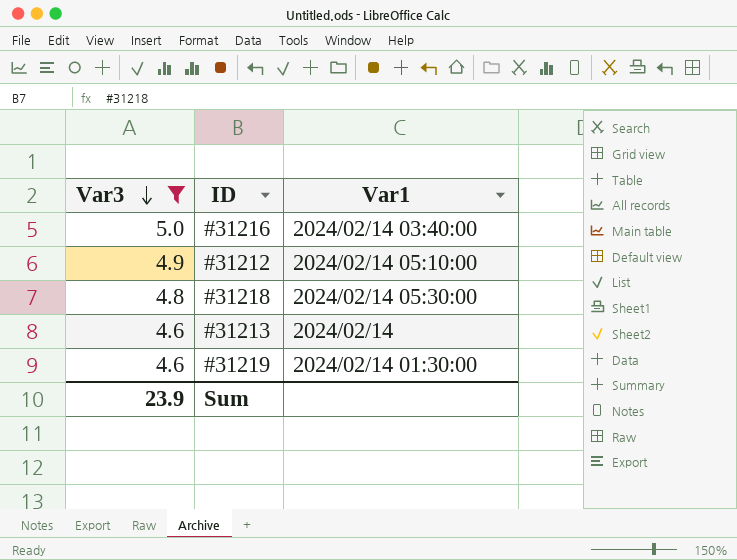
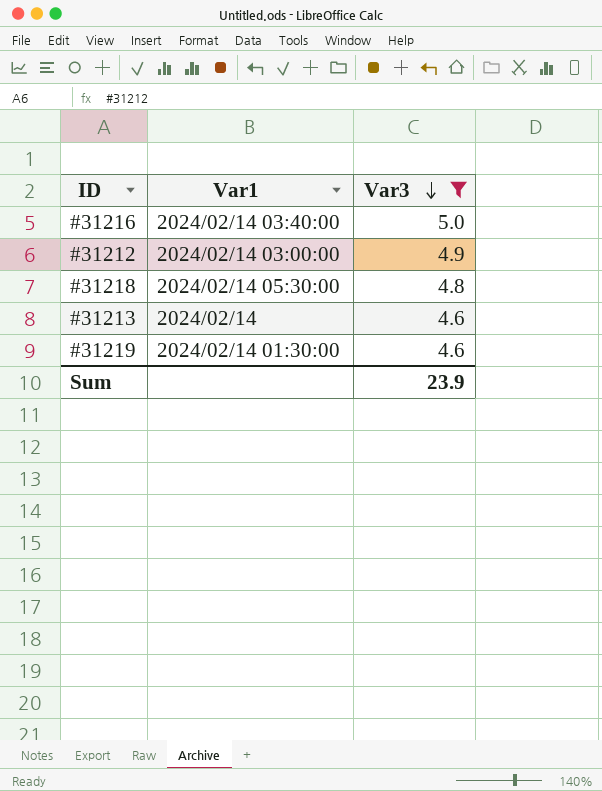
column Var3 | position: 1 -> 3
#31212 | Var1: 2024/02/14 05:10:00 -> 2024/02/14 03:00:00

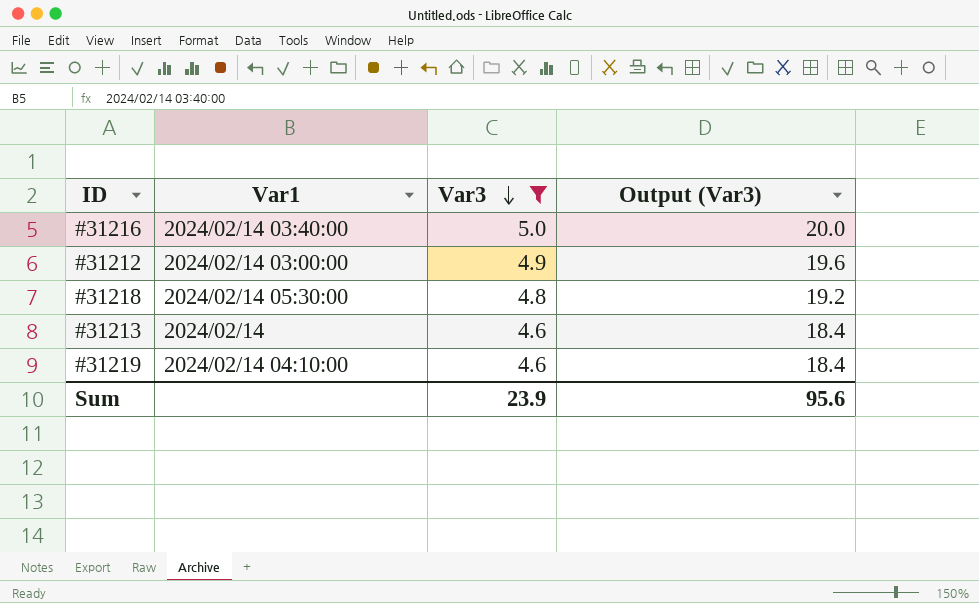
column Output (Var3) | formula: none -> [Var3] * 4
#31219 | Var1: 2024/02/14 01:30:00 -> 2024/02/14 04:10:00

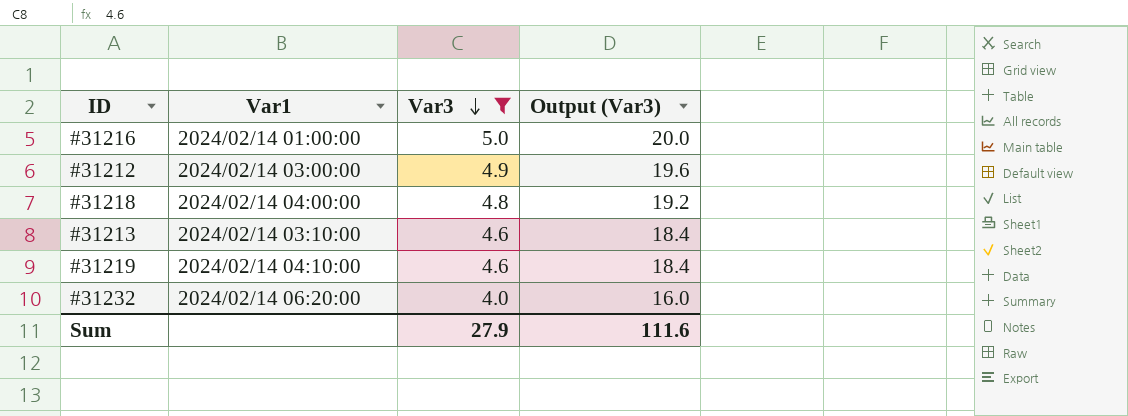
#31216 | Var1: 2024/02/14 03:40:00 -> 2024/02/14 01:00:00
#31218 | Var1: 2024/02/14 05:30:00 -> 2024/02/14 04:00:00
#31213 | Var1: 2024/02/14 -> 2024/02/14 03:10:00
row #31232: none -> 2024/02/14 06:20:00 | 4.0 | 16.0
Sum | Var3: 23.9 -> 27.9
Sum | Output (Var3): 95.6 -> 111.6

